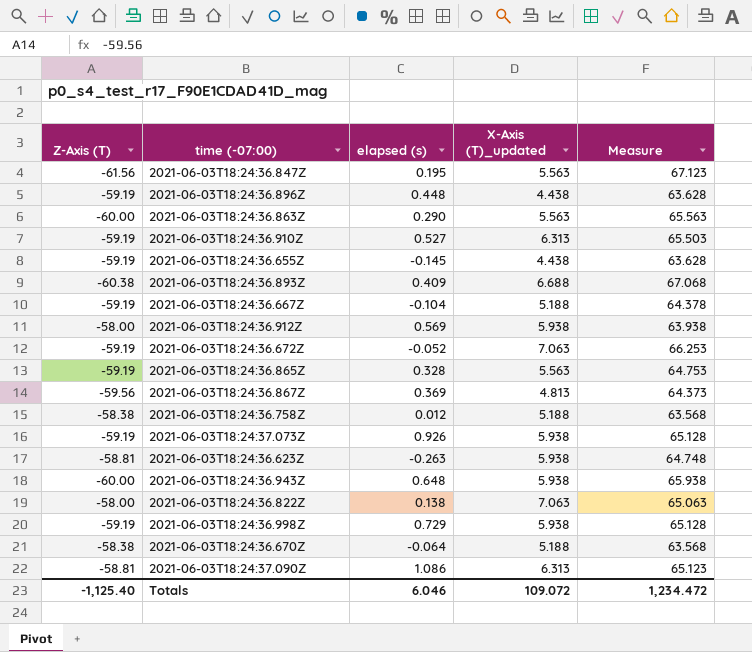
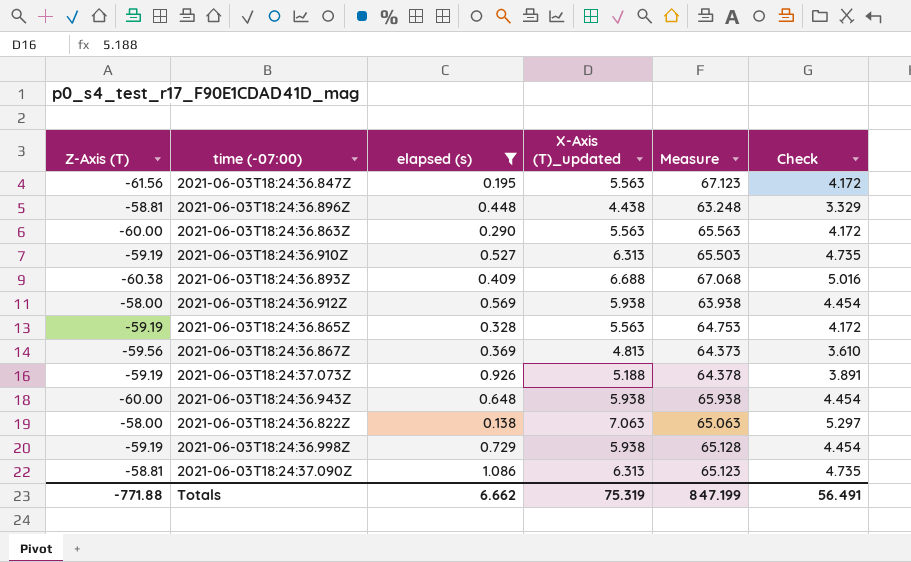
filter: none -> elapsed (s) >= 0.138
column Check | formula: none -> [X-Axis (T)_updated] * 0.75
2021-06-03T18:24:36.896Z | Z-Axis (T): -59.19 -> -58.81
2021-06-03T18:24:36.896Z | Measure: 63.628 -> 63.248
2021-06-03T18:24:37.073Z | X-Axis (T)_updated: 5.938 -> 5.188
2021-06-03T18:24:37.073Z | Measure: 65.128 -> 64.378
Totals | Z-Axis (T): -1,125.40 -> -771.88
Totals | elapsed (s): 6.046 -> 6.662
Totals | X-Axis (T)_updated: 109.072 -> 75.319
Totals | Measure: 1,234.472 -> 847.199

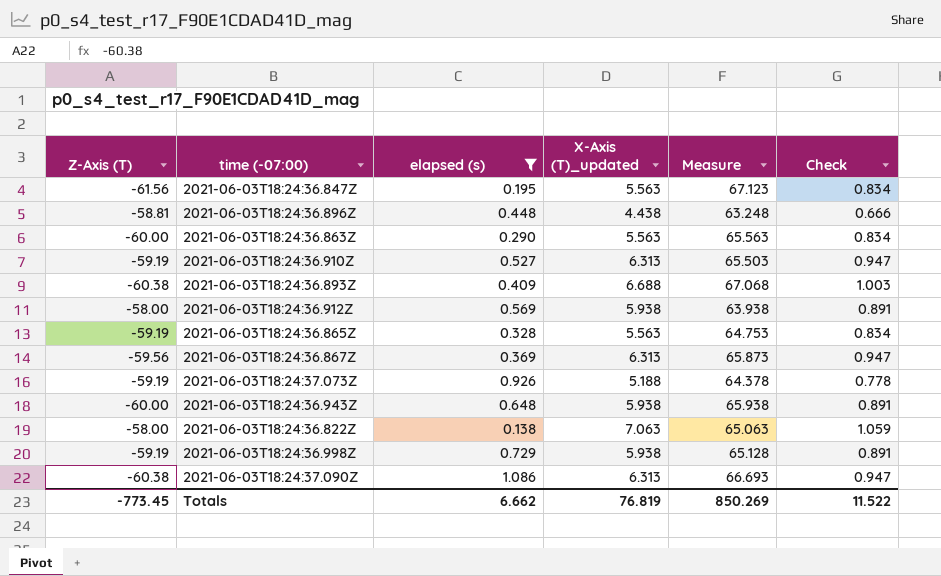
column Check | formula: [X-Axis (T)_updated] * 0.75 -> [X-Axis (T)_updated] * 0.15
2021-06-03T18:24:36.867Z | X-Axis (T)_updated: 4.813 -> 6.313
2021-06-03T18:24:36.867Z | Measure: 64.373 -> 65.873
2021-06-03T18:24:37.090Z | Z-Axis (T): -58.81 -> -60.38
2021-06-03T18:24:37.090Z | Measure: 65.123 -> 66.693
Totals | Z-Axis (T): -771.88 -> -773.45
Totals | X-Axis (T)_updated: 75.319 -> 76.819
Totals | Measure: 847.199 -> 850.269
Totals | Check: 56.491 -> 11.522

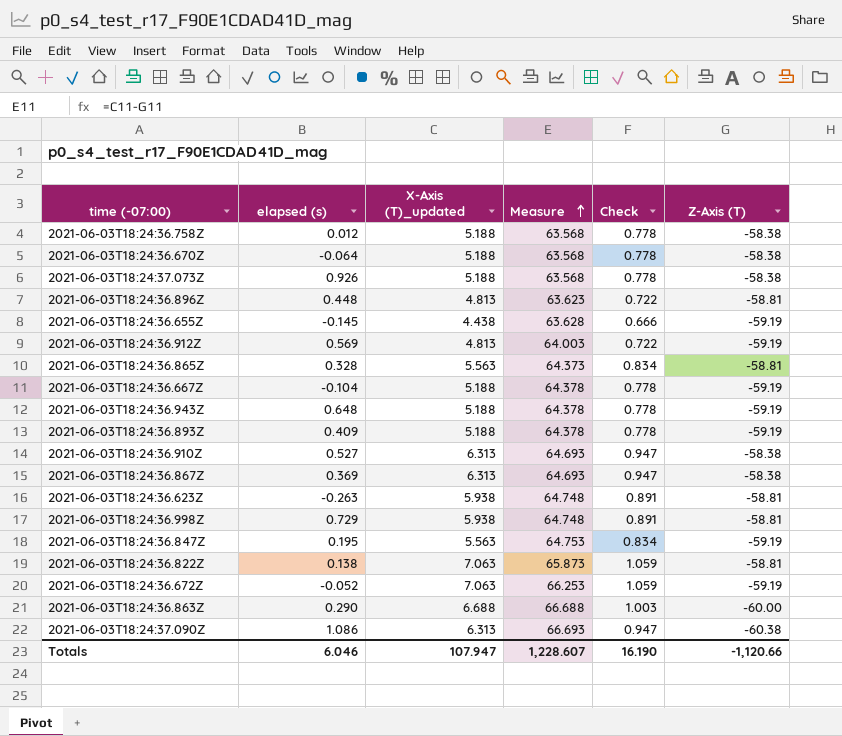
filter: elapsed (s) >= 0.138 -> none
row order: none -> Measure ascending
column Z-Axis (T) | position: 1 -> 6
2021-06-03T18:24:37.073Z | Measure: 64.378 -> 63.568
2021-06-03T18:24:37.073Z | Z-Axis (T): -59.19 -> -58.38
2021-06-03T18:24:36.896Z | X-Axis (T)_updated: 4.438 -> 4.813
2021-06-03T18:24:36.896Z | Measure: 63.248 -> 63.623
2021-06-03T18:24:36.896Z | Check: 0.666 -> 0.722
2021-06-03T18:24:36.912Z | X-Axis (T)_updated: 5.938 -> 4.813
2021-06-03T18:24:36.912Z | Measure: 63.938 -> 64.003
2021-06-03T18:24:36.912Z | Check: 0.891 -> 0.722
2021-06-03T18:24:36.912Z | Z-Axis (T): -58.00 -> -59.19
2021-06-03T18:24:36.865Z | Measure: 64.753 -> 64.373
2021-06-03T18:24:36.865Z | Z-Axis (T): -59.19 -> -58.81
2021-06-03T18:24:36.943Z | X-Axis (T)_updated: 5.938 -> 5.188
2021-06-03T18:24:36.943Z | Measure: 65.938 -> 64.378
2021-06-03T18:24:36.943Z | Check: 0.891 -> 0.778
2021-06-03T18:24:36.943Z | Z-Axis (T): -60.00 -> -59.19
2021-06-03T18:24:36.893Z | X-Axis (T)_updated: 6.688 -> 5.188
2021-06-03T18:24:36.893Z | Measure: 67.068 -> 64.378
2021-06-03T18:24:36.893Z | Check: 1.003 -> 0.778
2021-06-03T18:24:36.893Z | Z-Axis (T): -60.38 -> -59.19
2021-06-03T18:24:36.910Z | Measure: 65.503 -> 64.693
2021-06-03T18:24:36.910Z | Z-Axis (T): -59.19 -> -58.38
2021-06-03T18:24:36.867Z | Measure: 65.873 -> 64.693
2021-06-03T18:24:36.867Z | Z-Axis (T): -59.56 -> -58.38
2021-06-03T18:24:36.998Z | Measure: 65.128 -> 64.748
2021-06-03T18:24:36.998Z | Z-Axis (T): -59.19 -> -58.81
2021-06-03T18:24:36.847Z | Measure: 67.123 -> 64.753
2021-06-03T18:24:36.847Z | Z-Axis (T): -61.56 -> -59.19
2021-06-03T18:24:36.822Z | Measure: 65.063 -> 65.873
2021-06-03T18:24:36.822Z | Z-Axis (T): -58.00 -> -58.81
2021-06-03T18:24:36.863Z | X-Axis (T)_updated: 5.563 -> 6.688
2021-06-03T18:24:36.863Z | Measure: 65.563 -> 66.688
2021-06-03T18:24:36.863Z | Check: 0.834 -> 1.003
Totals | elapsed (s): 6.662 -> 6.046
Totals | X-Axis (T)_updated: 76.819 -> 107.947
Totals | Measure: 850.269 -> 1,228.607
Totals | Check: 11.522 -> 16.190
Totals | Z-Axis (T): -773.45 -> -1,120.66

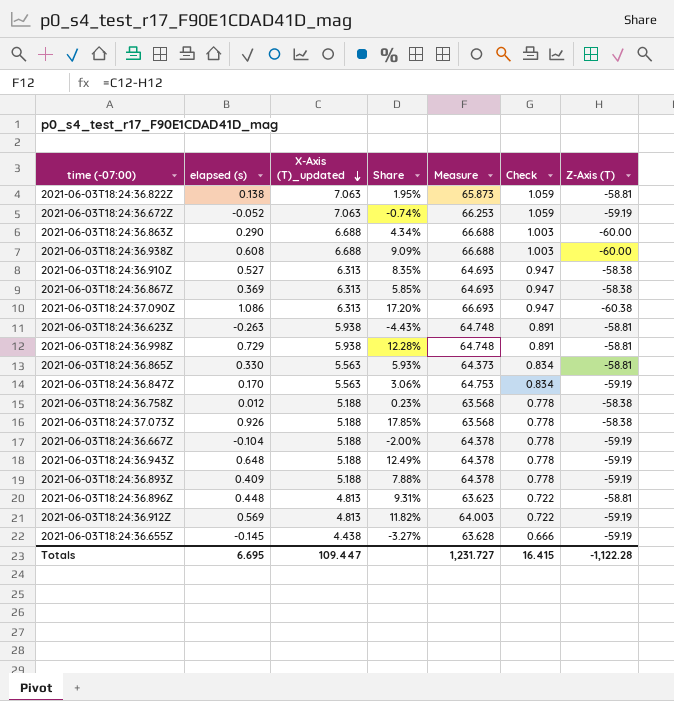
row order: Measure ascending -> X-Axis (T)_updated descending
column Share | formula: none -> [elapsed (s)] / [X-Axis (T)_updated]
row 2021-06-03T18:24:36.670Z: -0.064 | 5.188 | 63.568 | 0.778 | -58.38 -> none
row 2021-06-03T18:24:36.938Z: none -> 0.608 | 6.688 | 9.09% | 66.688 | 1.003 | -60.00
2021-06-03T18:24:36.865Z | elapsed (s): 0.328 -> 0.330
2021-06-03T18:24:36.847Z | elapsed (s): 0.195 -> 0.170
Totals | elapsed (s): 6.046 -> 6.695
Totals | X-Axis (T)_updated: 107.947 -> 109.447
Totals | Measure: 1,228.607 -> 1,231.727
Totals | Check: 16.190 -> 16.415
Totals | Z-Axis (T): -1,120.66 -> -1,122.28

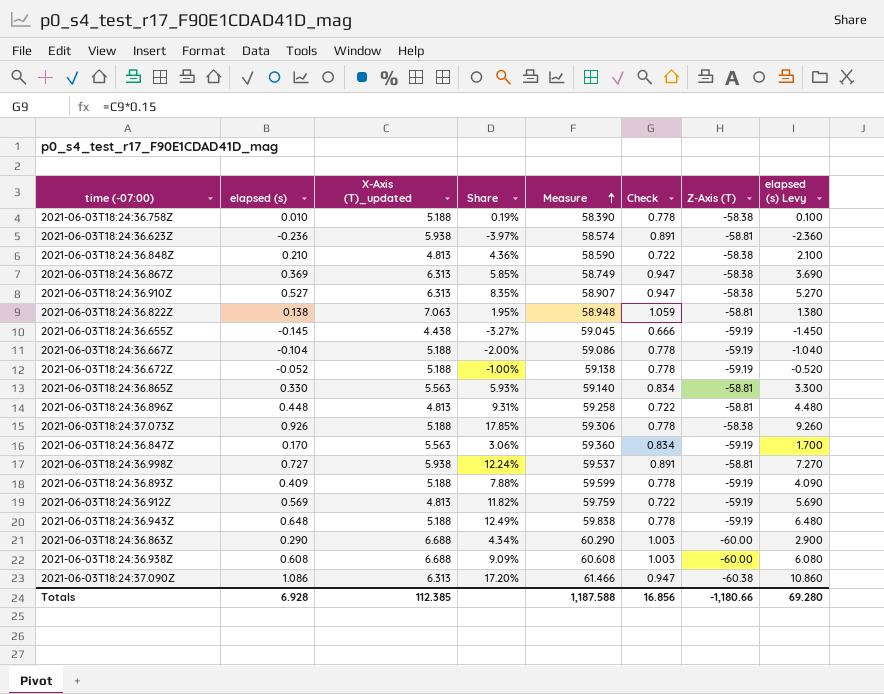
row order: X-Axis (T)_updated descending -> Measure ascending
column Measure | formula: [X-Axis (T)_updated] - [Z-Axis (T)] -> [elapsed (s)] - [Z-Axis (T)]
column elapsed (s) Levy | formula: none -> [elapsed (s)] * 10
2021-06-03T18:24:36.758Z | elapsed (s): 0.012 -> 0.010
2021-06-03T18:24:36.758Z | Share: 0.23% -> 0.19%
2021-06-03T18:24:36.623Z | elapsed (s): -0.263 -> -0.236
2021-06-03T18:24:36.623Z | Share: -4.43% -> -3.97%
row 2021-06-03T18:24:36.848Z: none -> 0.210 | 4.813 | 4.36% | 58.590 | 0.722 | -58.38 | 2.100
2021-06-03T18:24:36.672Z | X-Axis (T)_updated: 7.063 -> 5.188
2021-06-03T18:24:36.672Z | Share: -0.74% -> -1.00%
2021-06-03T18:24:36.672Z | Check: 1.059 -> 0.778
2021-06-03T18:24:36.998Z | elapsed (s): 0.729 -> 0.727
2021-06-03T18:24:36.998Z | Share: 12.28% -> 12.24%
Totals | elapsed (s): 6.695 -> 6.928
Totals | X-Axis (T)_updated: 109.447 -> 112.385
Totals | Measure: 1,231.727 -> 1,187.588
Totals | Check: 16.415 -> 16.856
Totals | Z-Axis (T): -1,122.28 -> -1,180.66

